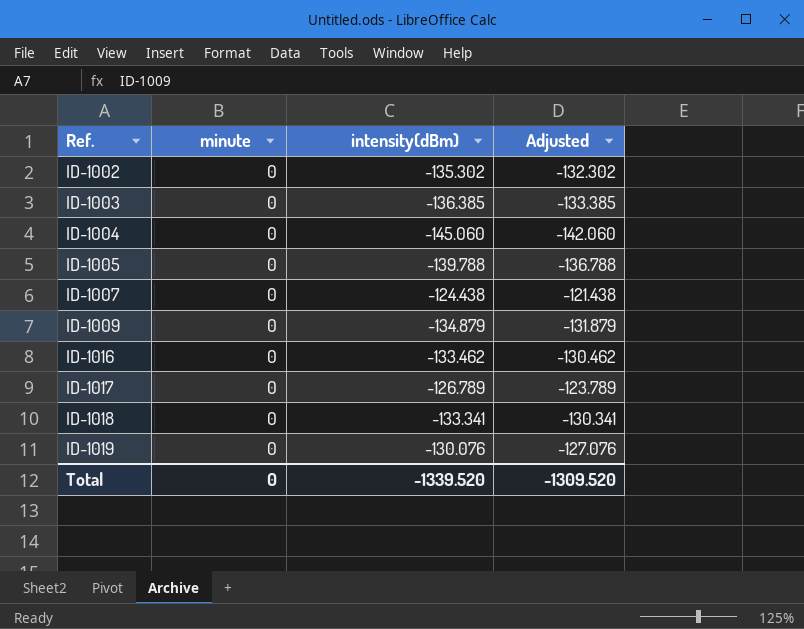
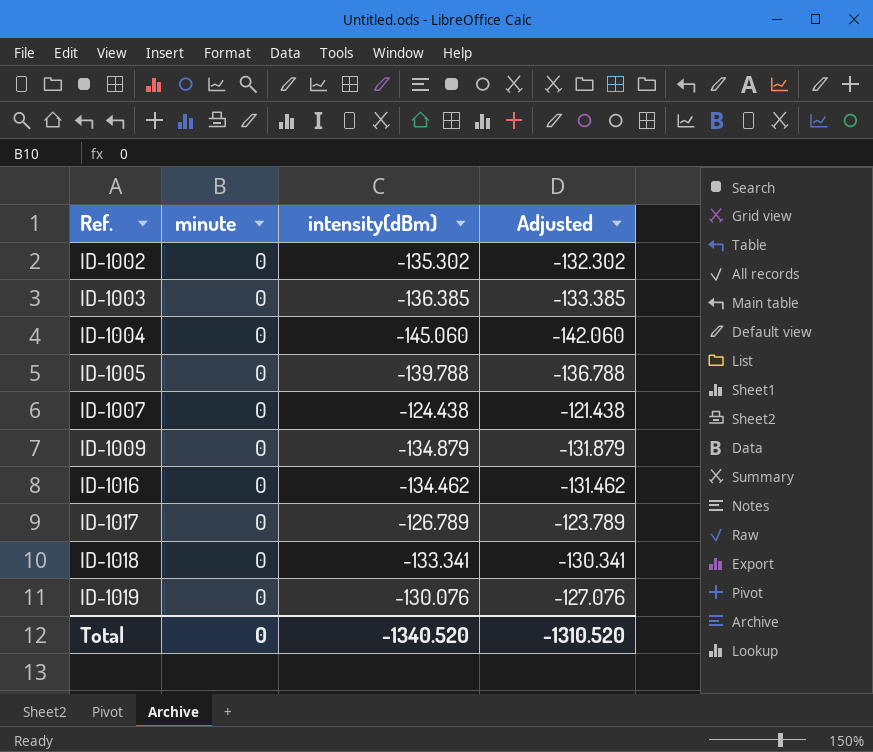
ID-1016 | intensity(dBm): -133.462 -> -134.462
ID-1016 | Adjusted: -130.462 -> -131.462
Total | intensity(dBm): -1339.520 -> -1340.520
Total | Adjusted: -1309.520 -> -1310.520

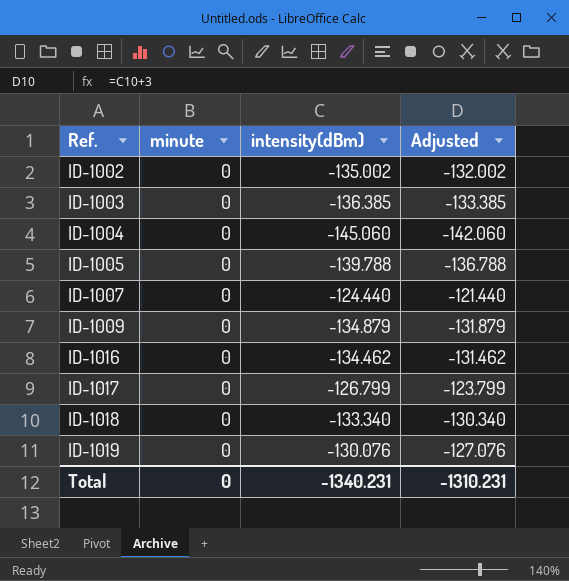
ID-1002 | intensity(dBm): -135.302 -> -135.002
ID-1002 | Adjusted: -132.302 -> -132.002
ID-1007 | intensity(dBm): -124.438 -> -124.440
ID-1007 | Adjusted: -121.438 -> -121.440
ID-1017 | intensity(dBm): -126.789 -> -126.799
ID-1017 | Adjusted: -123.789 -> -123.799
ID-1018 | intensity(dBm): -133.341 -> -133.340
ID-1018 | Adjusted: -130.341 -> -130.340
Total | intensity(dBm): -1340.520 -> -1340.231
Total | Adjusted: -1310.520 -> -1310.231

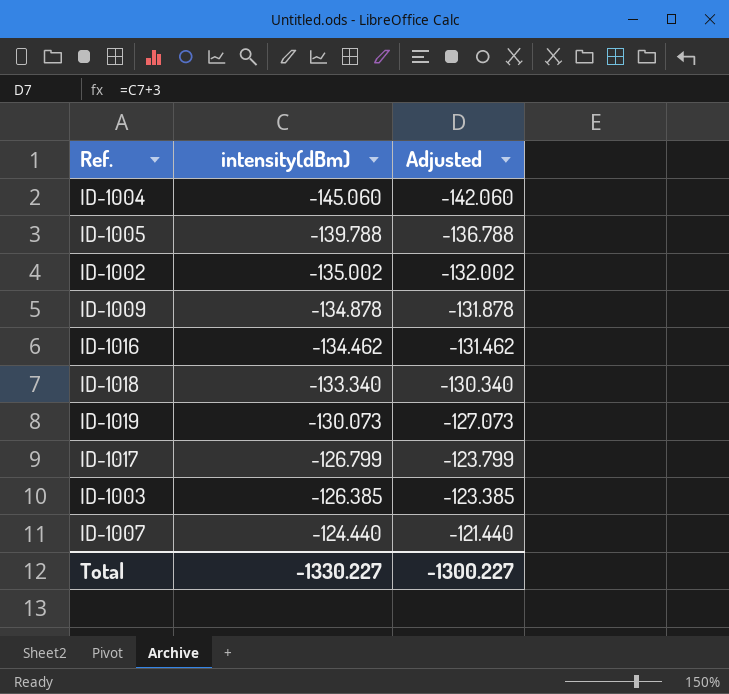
row order: Ref. ascending -> intensity(dBm) ascending
column minute | position: 2 -> none
ID-1009 | intensity(dBm): -134.879 -> -134.878
ID-1009 | Adjusted: -131.879 -> -131.878
ID-1019 | intensity(dBm): -130.076 -> -130.073
ID-1019 | Adjusted: -127.076 -> -127.073
ID-1003 | intensity(dBm): -136.385 -> -126.385
ID-1003 | Adjusted: -133.385 -> -123.385
Total | intensity(dBm): -1340.231 -> -1330.227
Total | Adjusted: -1310.231 -> -1300.227

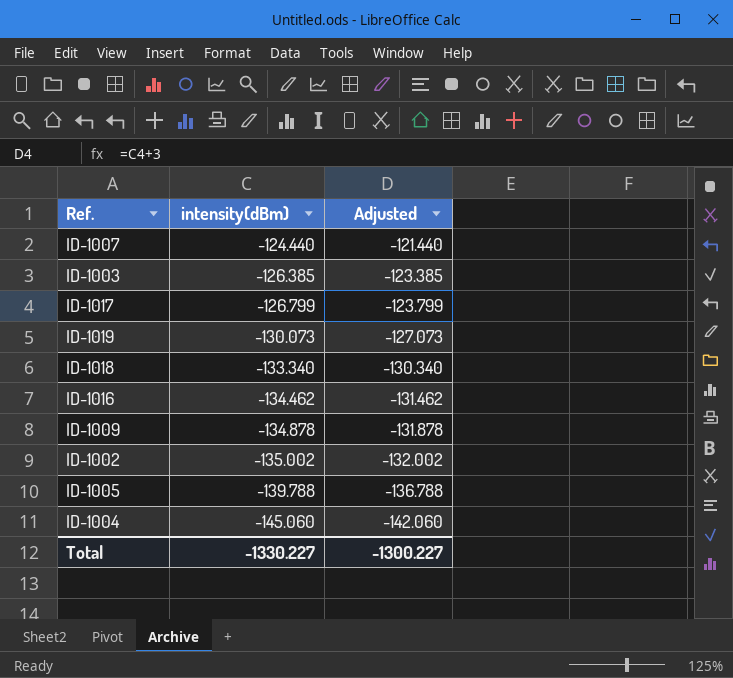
row order: intensity(dBm) ascending -> intensity(dBm) descending

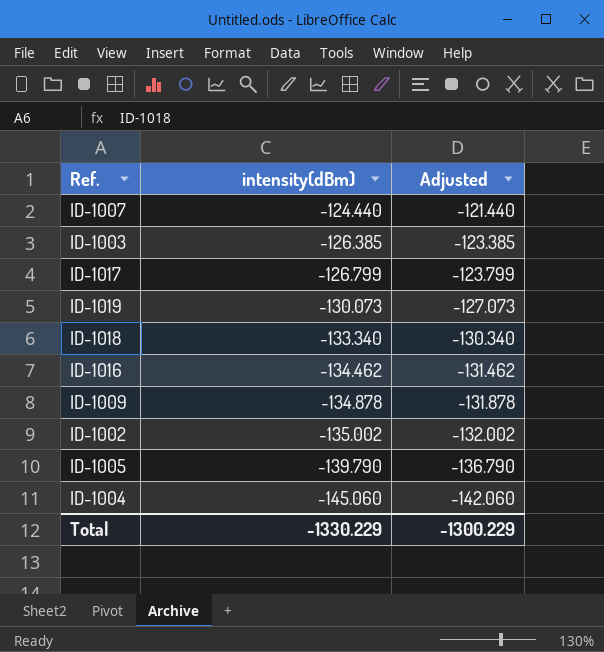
ID-1005 | intensity(dBm): -139.788 -> -139.790
ID-1005 | Adjusted: -136.788 -> -136.790
Total | intensity(dBm): -1330.227 -> -1330.229
Total | Adjusted: -1300.227 -> -1300.229

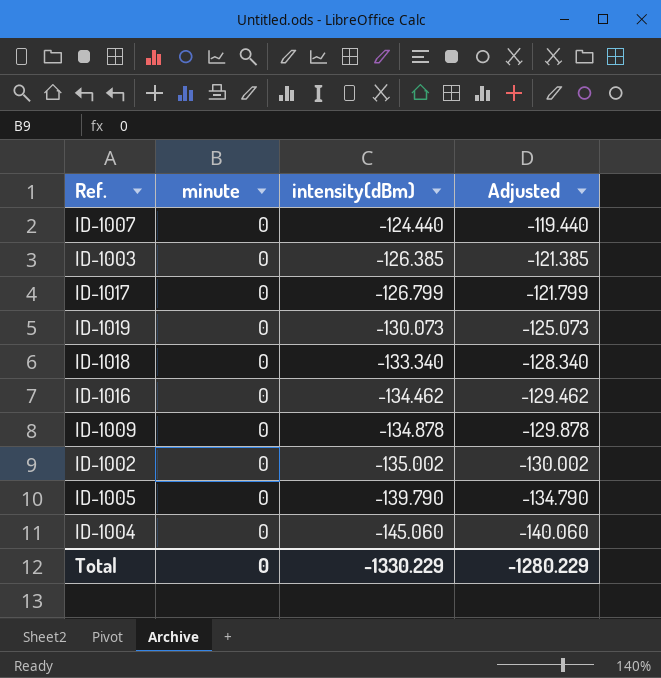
column minute | position: none -> 2
column Adjusted | formula: [intensity(dBm)] + 3 -> [intensity(dBm)] + 5
Total | Adjusted: -1300.229 -> -1280.229

